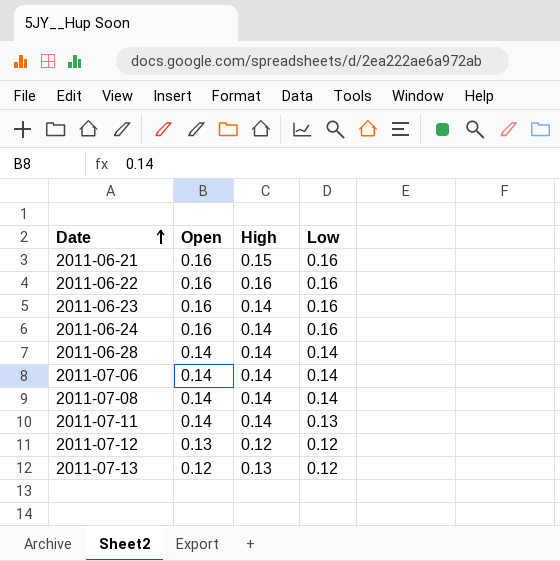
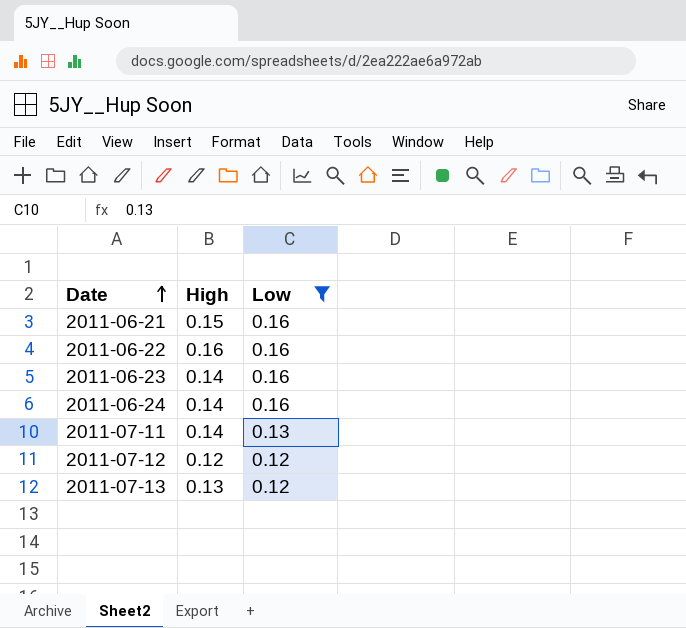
filter: none -> Low != 0.14
column Open | position: 2 -> none

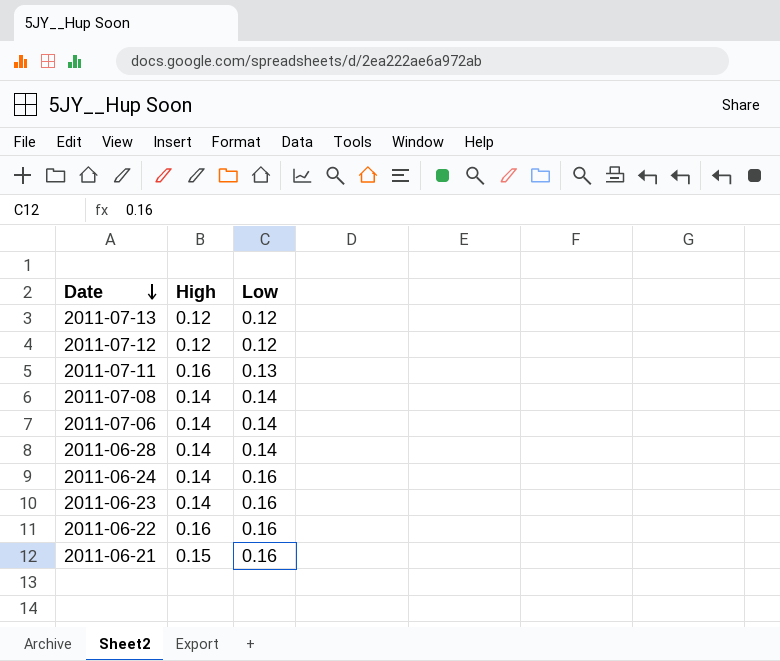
filter: Low != 0.14 -> none
row order: Date ascending -> Date descending
2011-07-13 | High: 0.13 -> 0.12
2011-07-11 | High: 0.14 -> 0.16

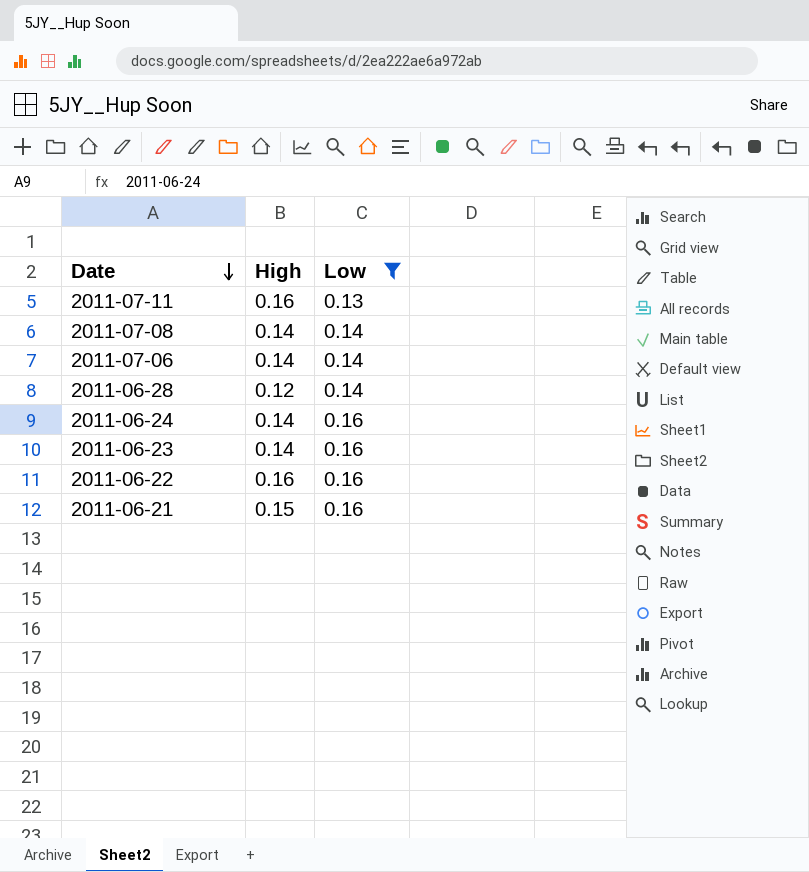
filter: none -> Low != 0.12
2011-06-28 | High: 0.14 -> 0.12

